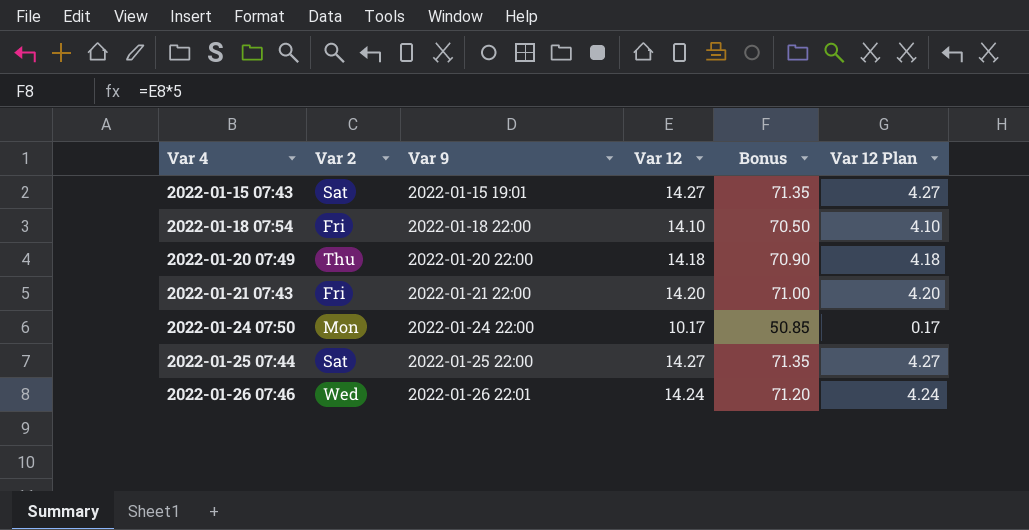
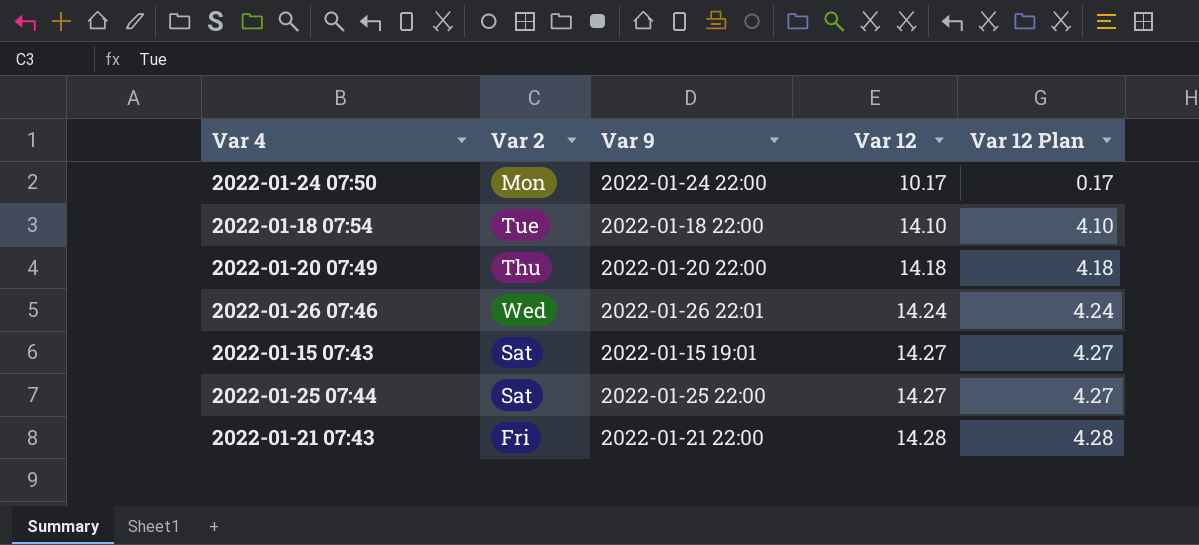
row order: Var 4 ascending -> Var 12 ascending
column Bonus | formula: [Var 12] * 5 -> none
2022-01-18 07:54 | Var 2: Fri -> Tue
2022-01-21 07:43 | Var 12: 14.20 -> 14.28
2022-01-21 07:43 | Var 12 Plan: 4.20 -> 4.28

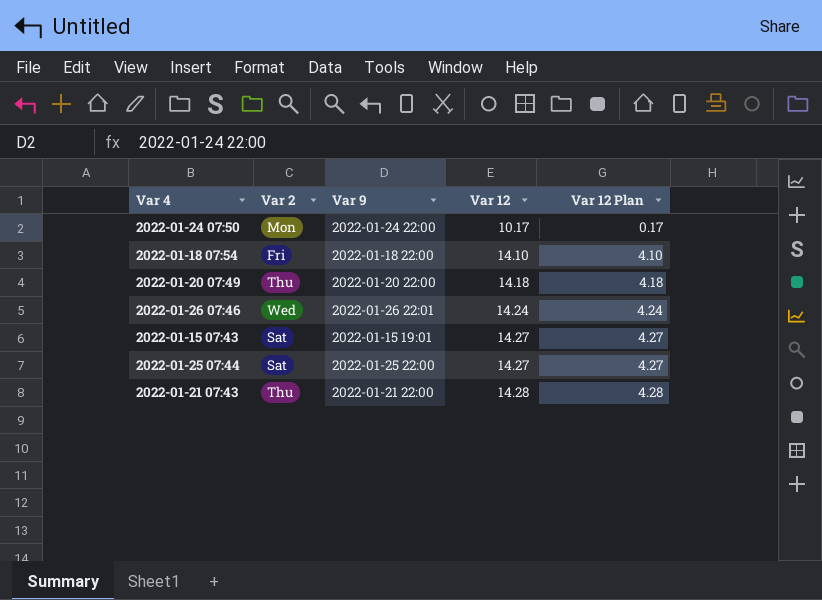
2022-01-18 07:54 | Var 2: Tue -> Fri
2022-01-21 07:43 | Var 2: Fri -> Thu

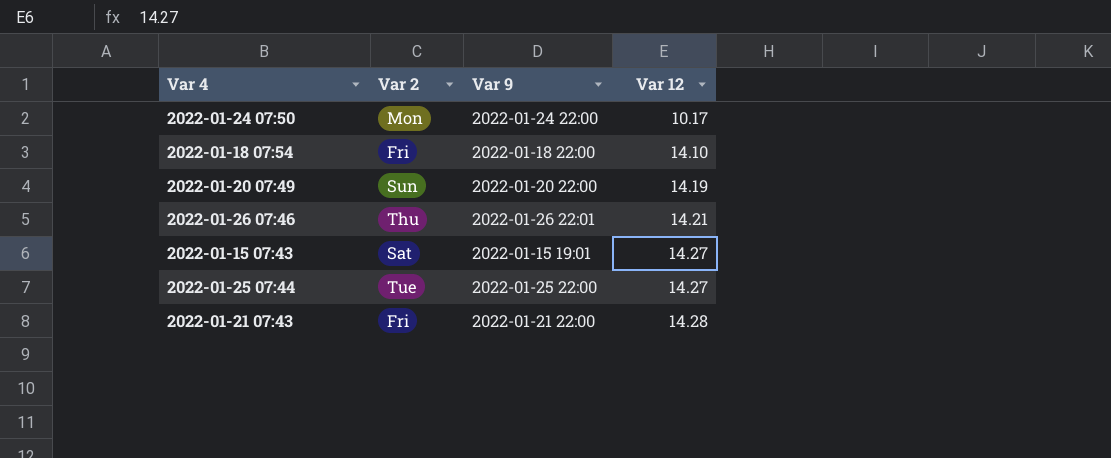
column Var 12 Plan | formula: [Var 12] - 10 -> none
2022-01-20 07:49 | Var 2: Thu -> Sun
2022-01-20 07:49 | Var 12: 14.18 -> 14.19
2022-01-26 07:46 | Var 2: Wed -> Thu
2022-01-26 07:46 | Var 12: 14.24 -> 14.21
2022-01-25 07:44 | Var 2: Sat -> Tue
2022-01-21 07:43 | Var 2: Thu -> Fri

